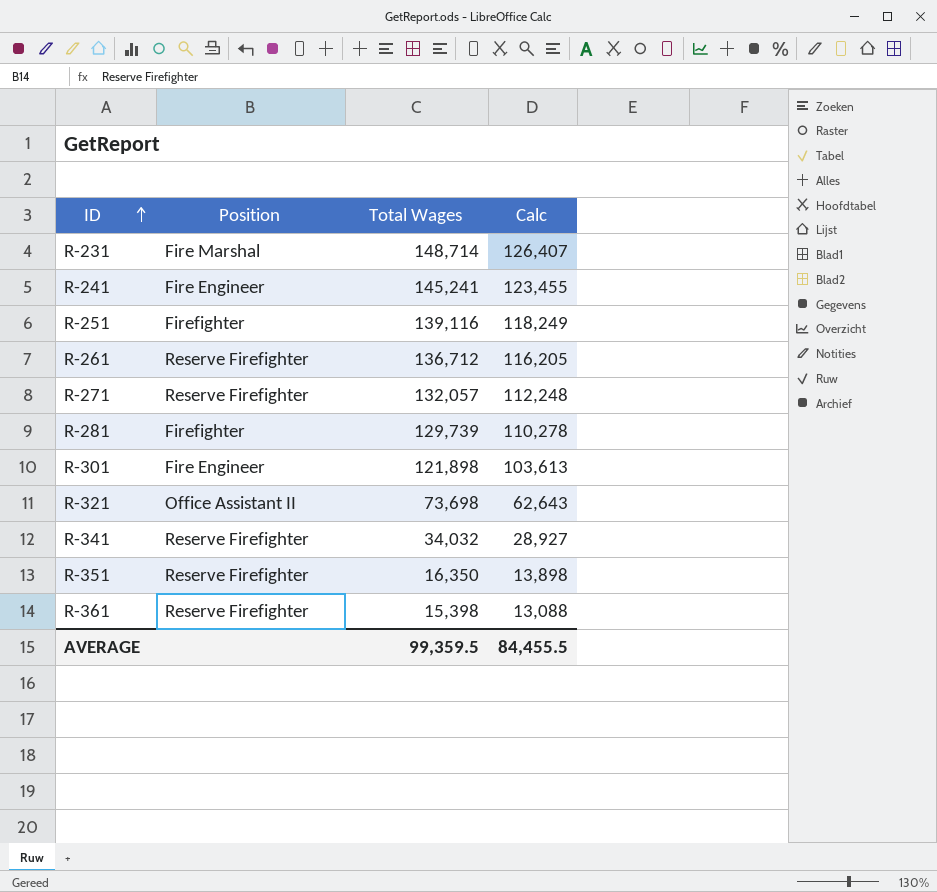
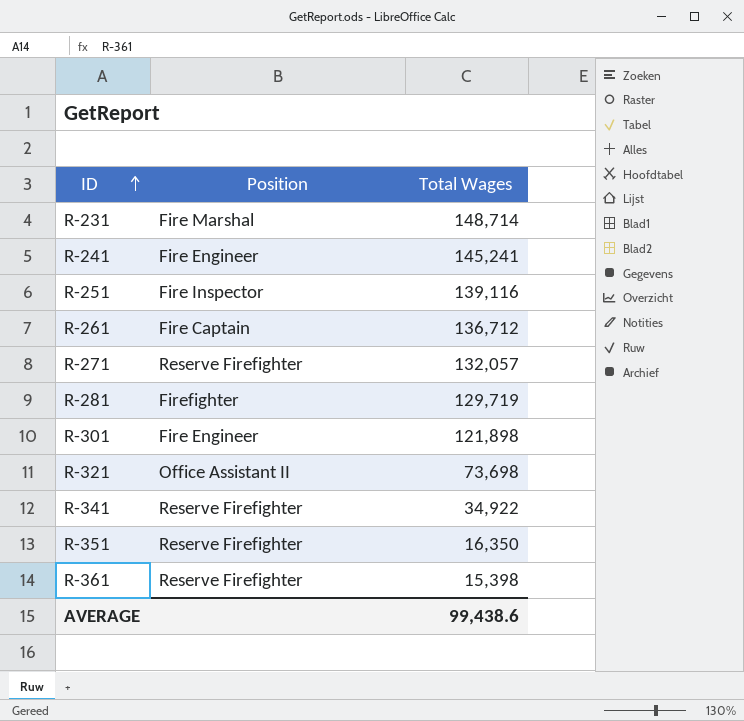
column Calc | formula: [Total Wages] * 0.85 -> none
R-251 | Position: Firefighter -> Fire Inspector
R-261 | Position: Reserve Firefighter -> Fire Captain
R-281 | Total Wages: 129,739 -> 129,719
R-341 | Total Wages: 34,032 -> 34,922
AVERAGE | Total Wages: 99,359.5 -> 99,438.6

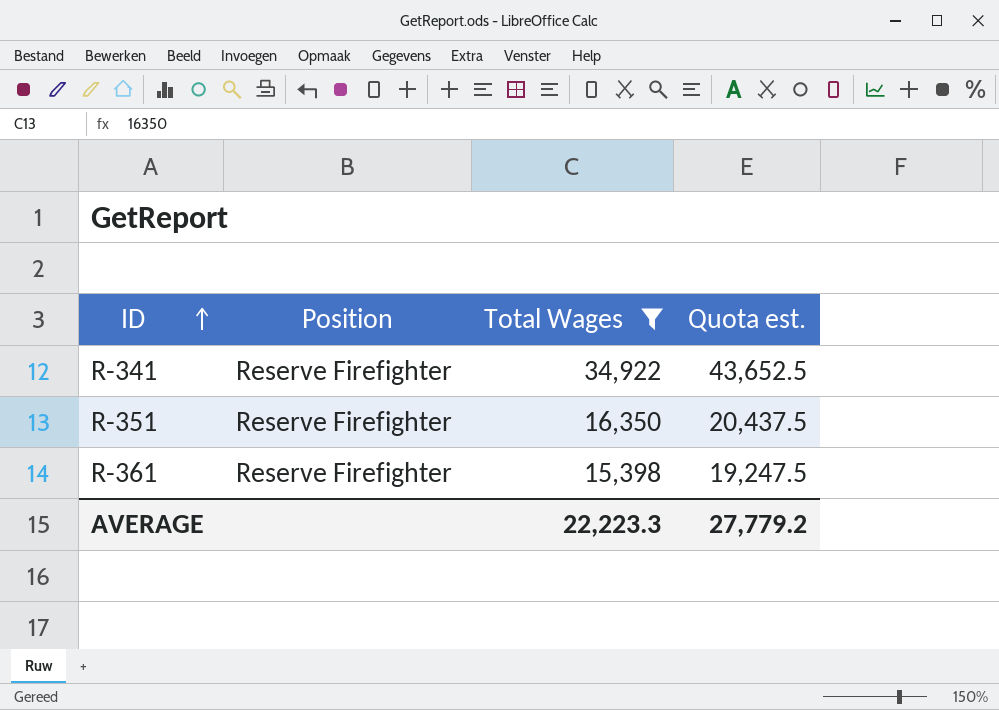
filter: none -> Total Wages <= 34,922
column Quota est. | formula: none -> [Total Wages] * 1.25
AVERAGE | Total Wages: 99,438.6 -> 22,223.3

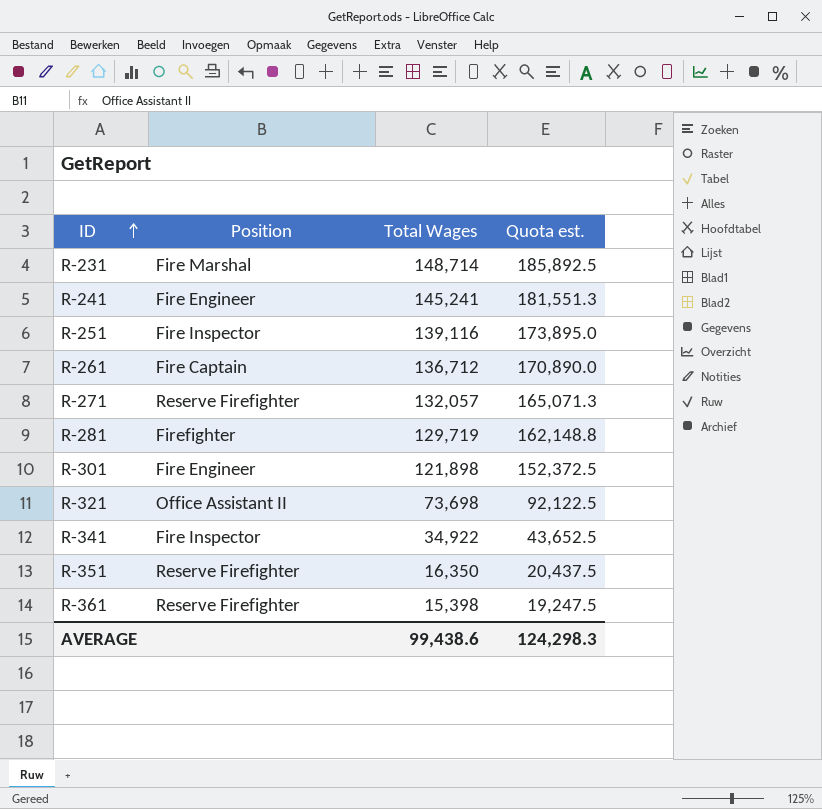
filter: Total Wages <= 34,922 -> none
R-341 | Position: Reserve Firefighter -> Fire Inspector
AVERAGE | Total Wages: 22,223.3 -> 99,438.6
AVERAGE | Quota est.: 27,779.2 -> 124,298.3

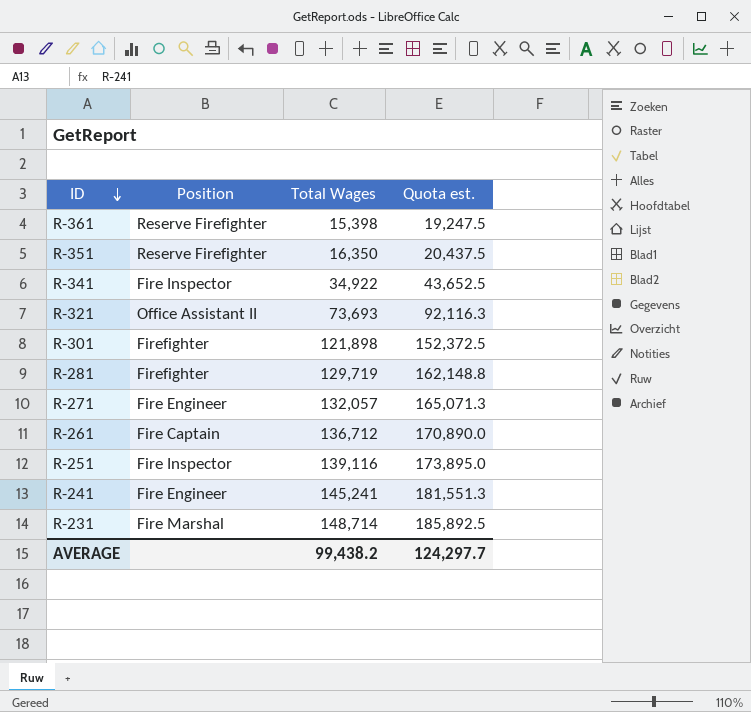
row order: ID ascending -> ID descending
R-321 | Total Wages: 73,698 -> 73,693
R-321 | Quota est.: 92,122.5 -> 92,116.3
R-301 | Position: Fire Engineer -> Firefighter
R-271 | Position: Reserve Firefighter -> Fire Engineer
AVERAGE | Total Wages: 99,438.6 -> 99,438.2
AVERAGE | Quota est.: 124,298.3 -> 124,297.7

